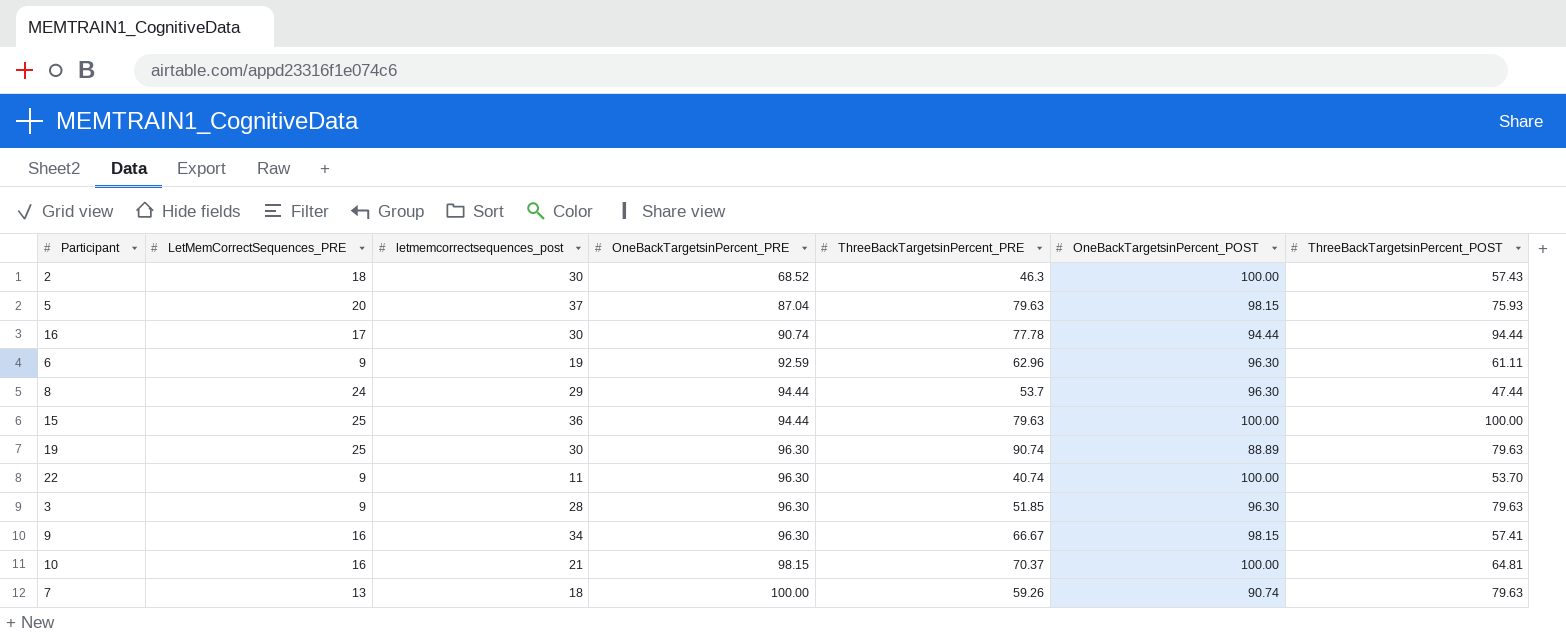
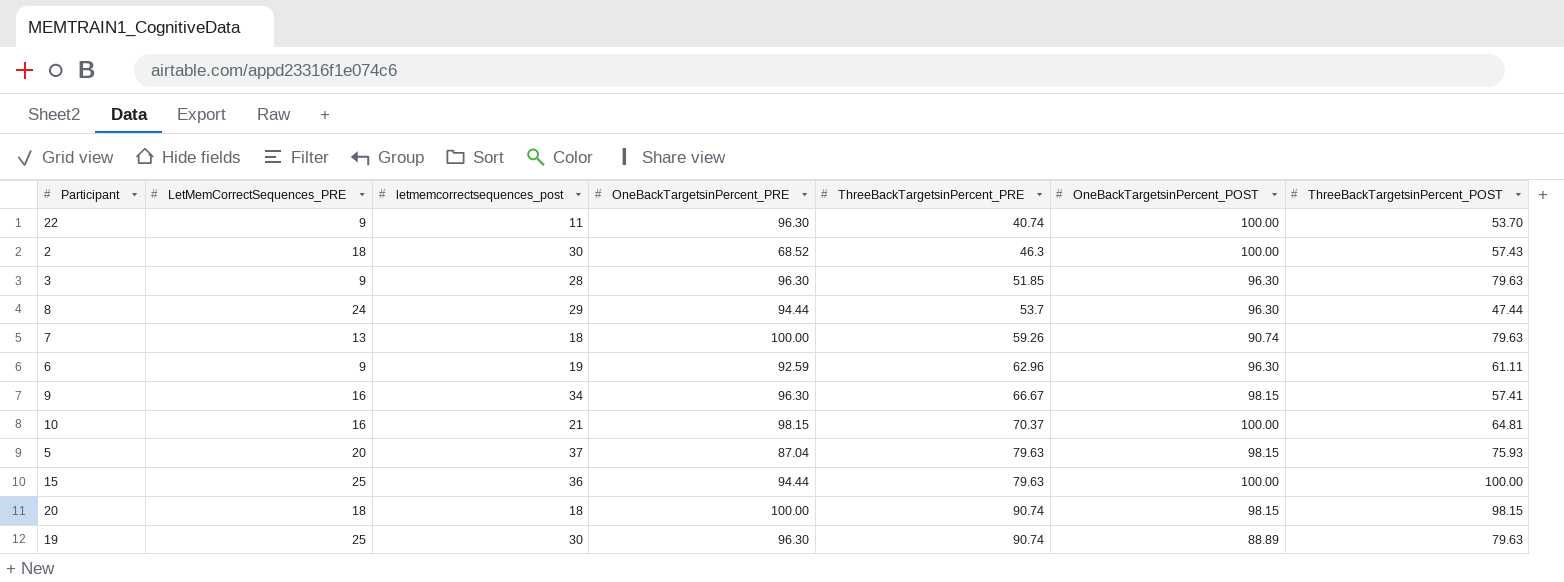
row order: OneBackTargetsinPercent_PRE ascending -> ThreeBackTargetsinPercent_PRE ascending
row 16: 17 | 30 | 90.74 | 77.78 | 94.44 | 94.44 -> none
row 20: none -> 18 | 18 | 100.00 | 90.74 | 98.15 | 98.15

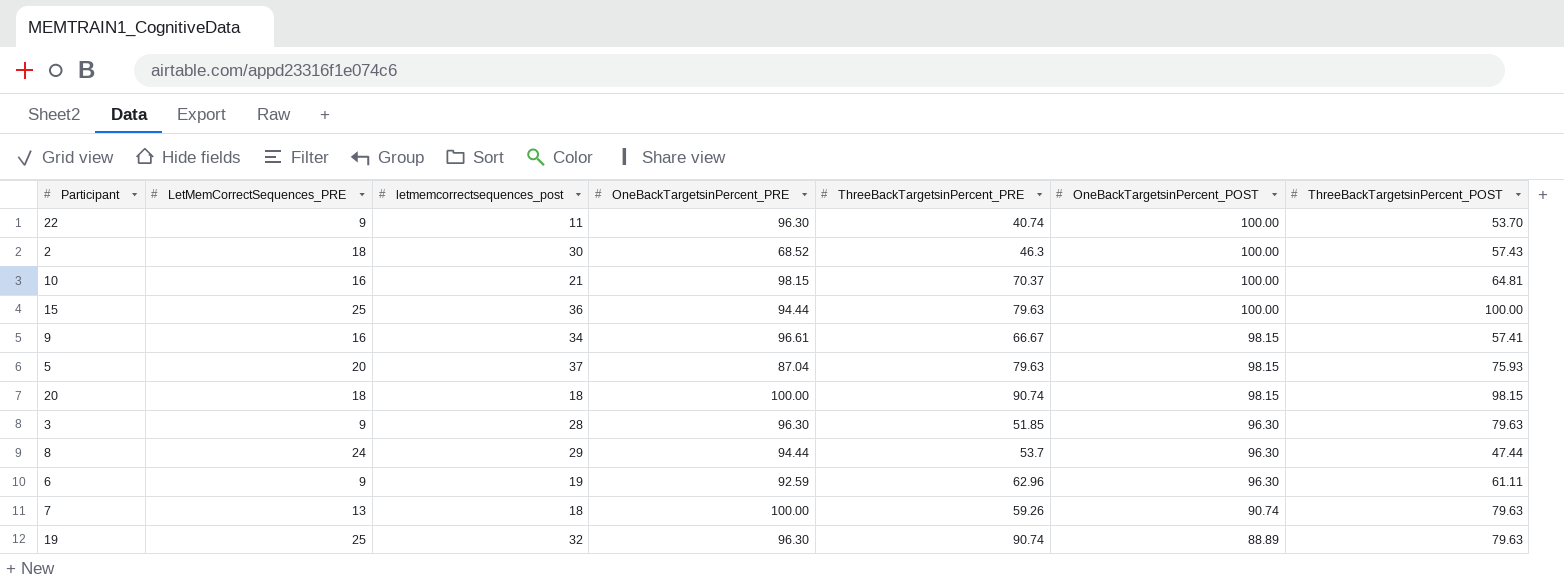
row order: ThreeBackTargetsinPercent_PRE ascending -> OneBackTargetsinPercent_POST descending
9 | OneBackTargetsinPercent_PRE: 96.30 -> 96.61
19 | letmemcorrectsequences_post: 30 -> 32

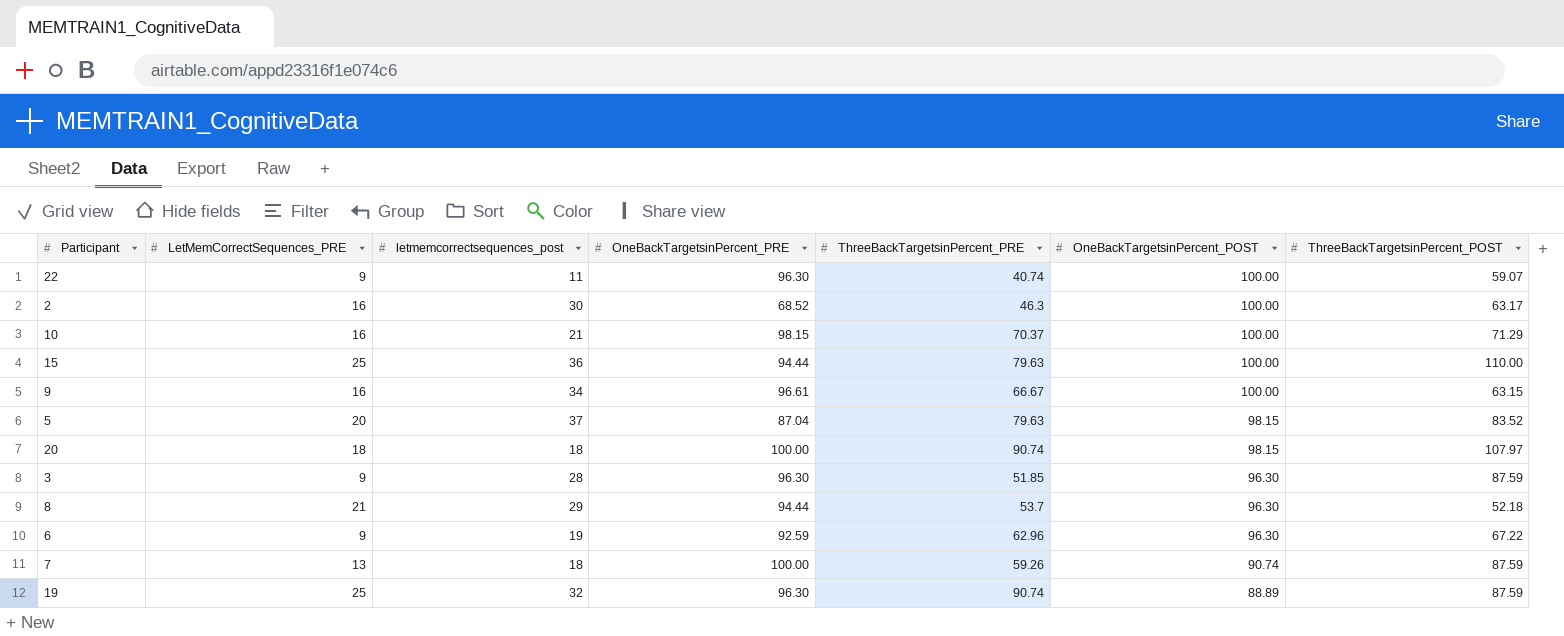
22 | ThreeBackTargetsinPercent_POST: 53.70 -> 59.07
2 | LetMemCorrectSequences_PRE: 18 -> 16
2 | ThreeBackTargetsinPercent_POST: 57.43 -> 63.17
10 | ThreeBackTargetsinPercent_POST: 64.81 -> 71.29
15 | ThreeBackTargetsinPercent_POST: 100.00 -> 110.00
9 | OneBackTargetsinPercent_POST: 98.15 -> 100.00
9 | ThreeBackTargetsinPercent_POST: 57.41 -> 63.15
5 | ThreeBackTargetsinPercent_POST: 75.93 -> 83.52
20 | ThreeBackTargetsinPercent_POST: 98.15 -> 107.97
3 | ThreeBackTargetsinPercent_POST: 79.63 -> 87.59
8 | LetMemCorrectSequences_PRE: 24 -> 21
8 | ThreeBackTargetsinPercent_POST: 47.44 -> 52.18
6 | ThreeBackTargetsinPercent_POST: 61.11 -> 67.22
7 | ThreeBackTargetsinPercent_POST: 79.63 -> 87.59
19 | ThreeBackTargetsinPercent_POST: 79.63 -> 87.59

